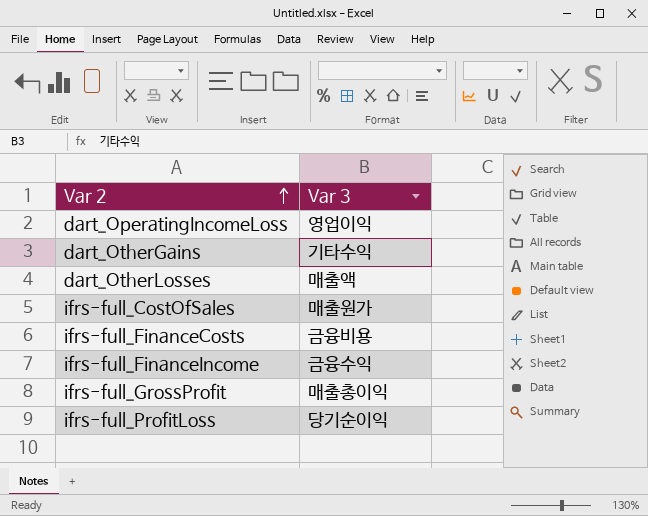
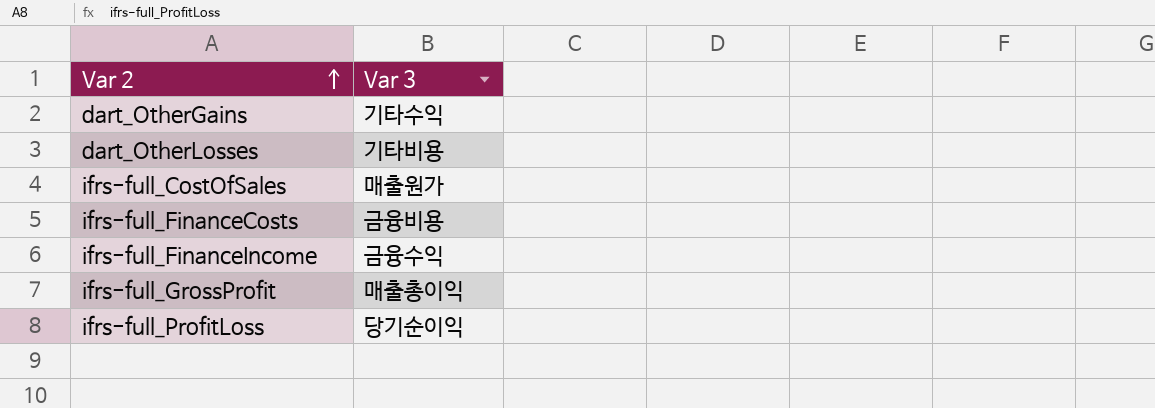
row dart_OperatingIncomeLoss: 영업이익 -> none
dart_OtherLosses | Var 3: 매출액 -> 기타비용

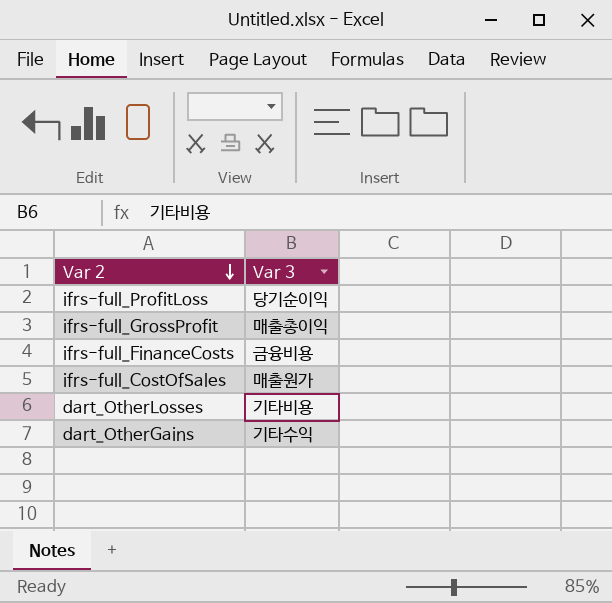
row order: Var 2 ascending -> Var 2 descending
row ifrs-full_FinanceIncome: 금융수익 -> none

